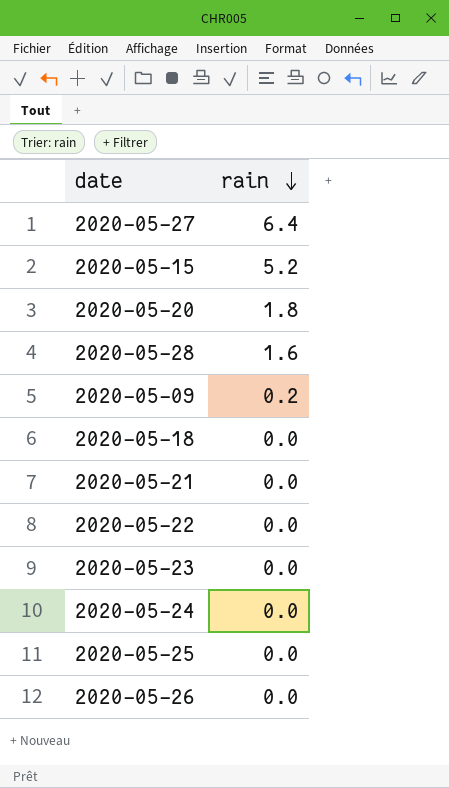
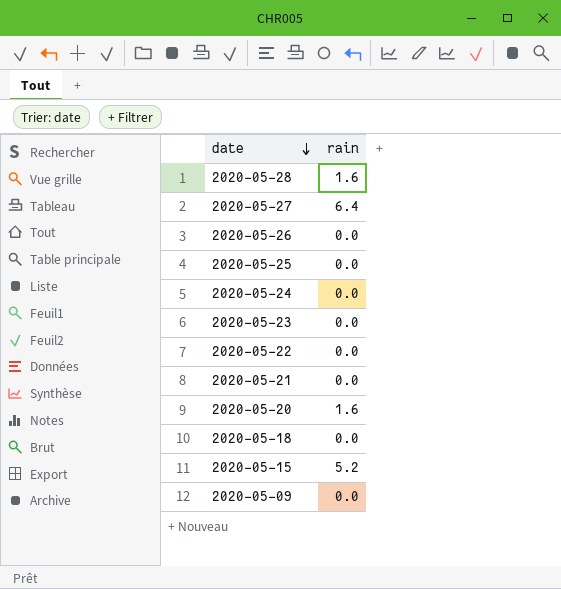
row order: rain descending -> date descending
2020-05-20 | rain: 1.8 -> 1.6
2020-05-09 | rain: 0.2 -> 0.0

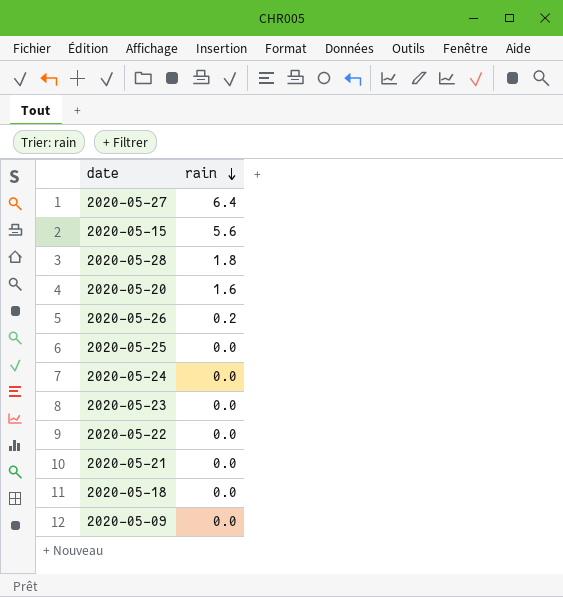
row order: date descending -> rain descending
2020-05-15 | rain: 5.2 -> 5.6
2020-05-28 | rain: 1.6 -> 1.8
2020-05-26 | rain: 0.0 -> 0.2

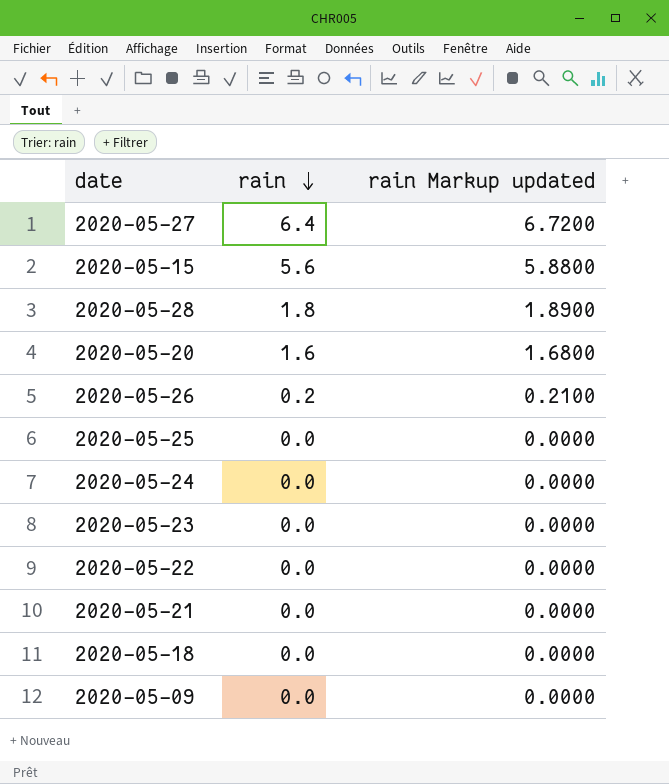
column rain Markup updated | formula: none -> [rain] * 1.05

